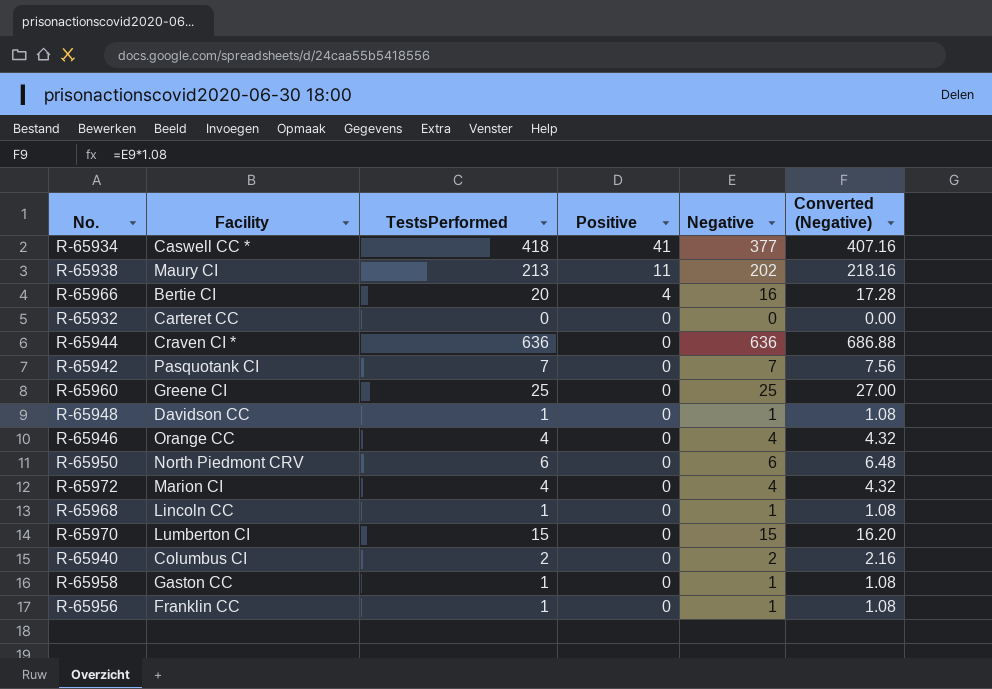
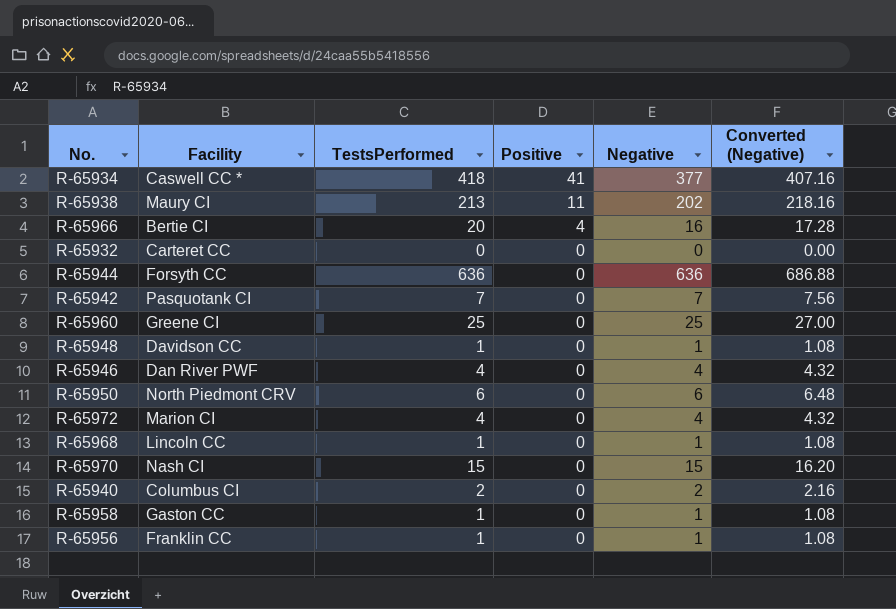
R-65944 | Facility: Craven CI * -> Forsyth CC
R-65946 | Facility: Orange CC -> Dan River PWF
R-65970 | Facility: Lumberton CI -> Nash CI

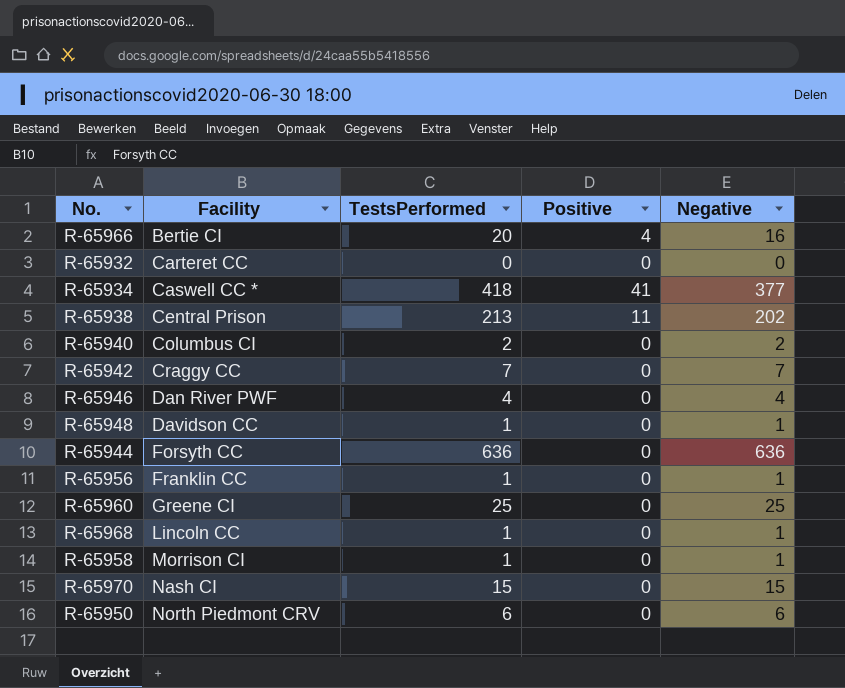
row order: Positive descending -> Facility ascending
column Converted (Negative) | formula: [Negative] * 1.08 -> none
row R-65972: Marion CI | 4 | 0 | 4 | 4.32 -> none
R-65938 | Facility: Maury CI -> Central Prison
R-65942 | Facility: Pasquotank CI -> Craggy CC
R-65958 | Facility: Gaston CC -> Morrison CI

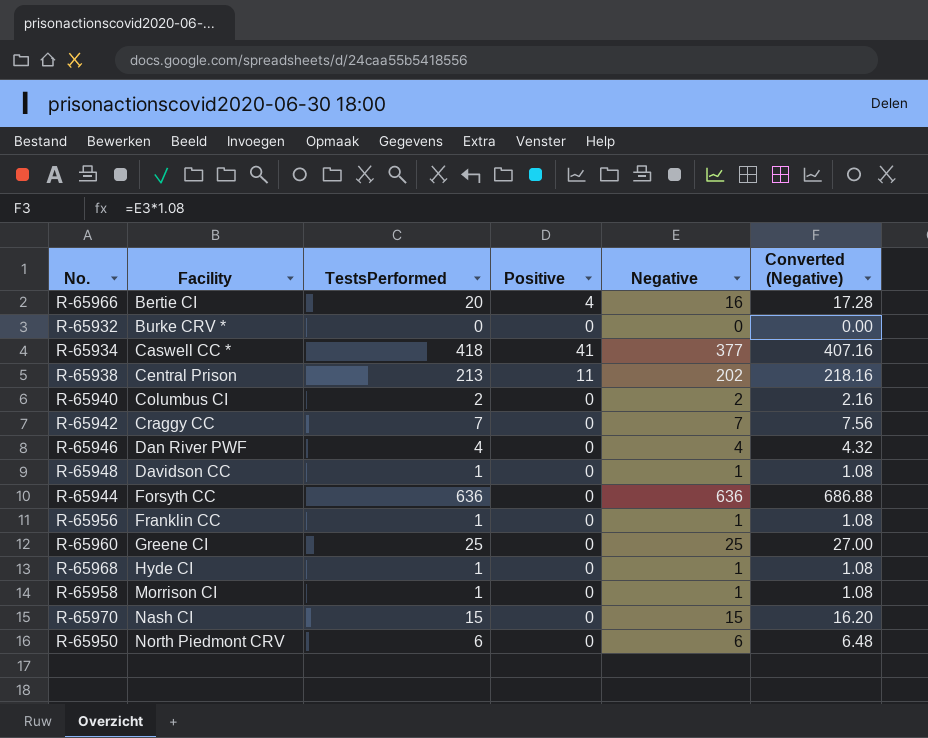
column Converted (Negative) | formula: none -> [Negative] * 1.08
R-65932 | Facility: Carteret CC -> Burke CRV *
R-65968 | Facility: Lincoln CC -> Hyde CI

